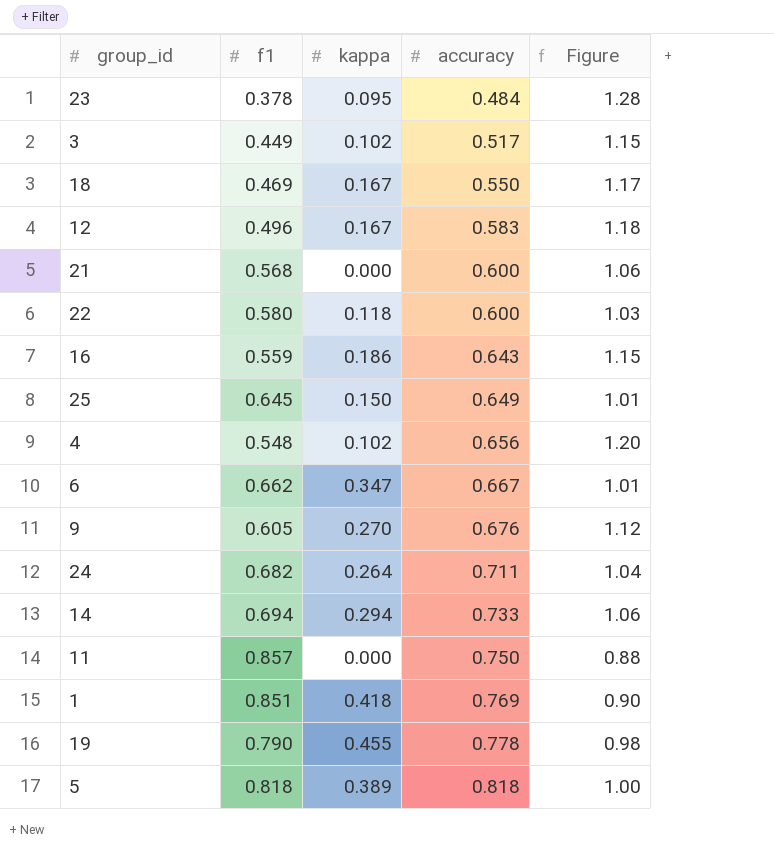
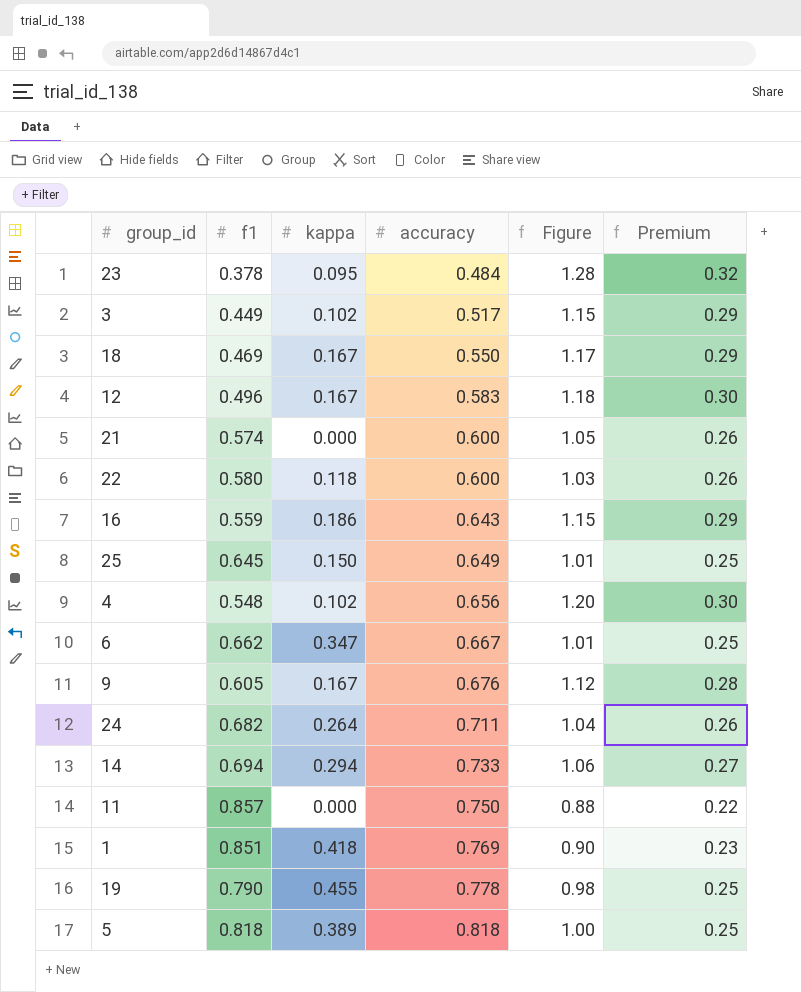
column Premium | formula: none -> [Figure] * 0.25
21 | f1: 0.568 -> 0.574
21 | Figure: 1.06 -> 1.05
9 | kappa: 0.270 -> 0.167

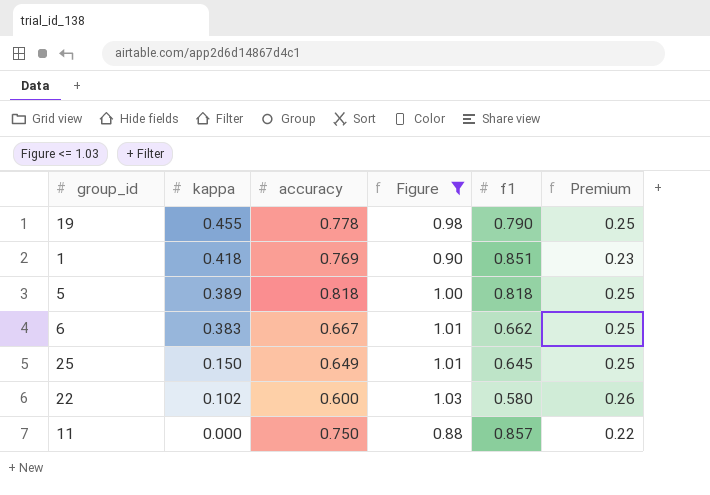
filter: none -> Figure <= 1.03
row order: accuracy ascending -> kappa descending
column f1 | position: 2 -> 5
6 | kappa: 0.347 -> 0.383
22 | kappa: 0.118 -> 0.102

